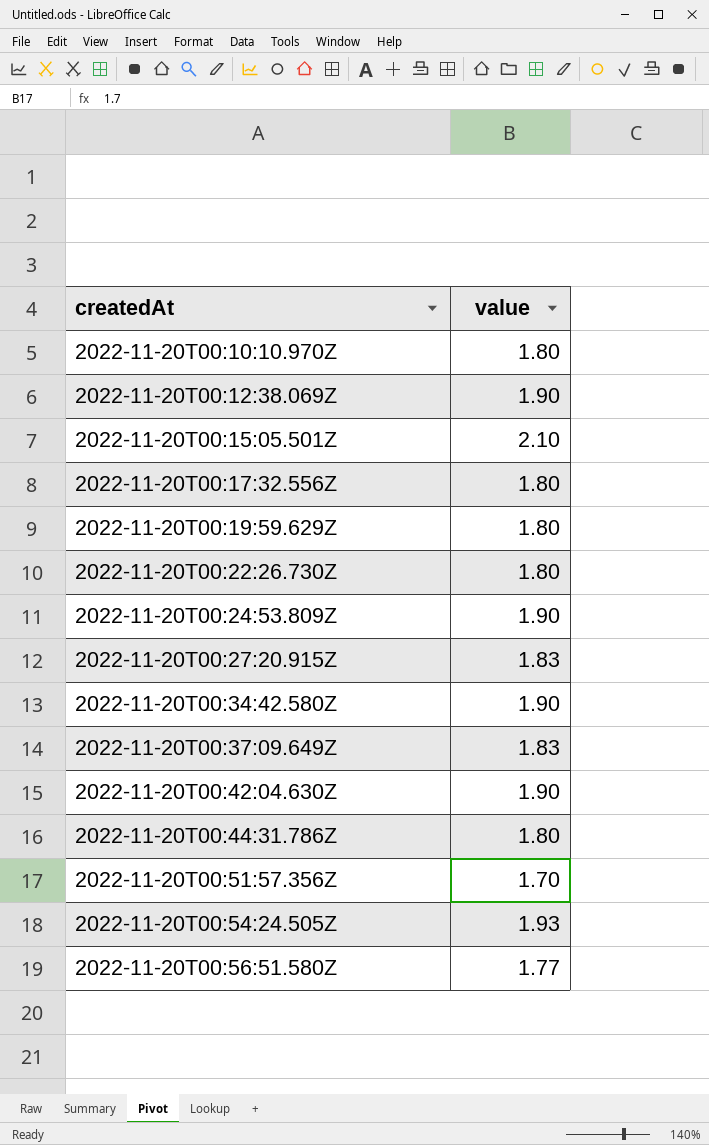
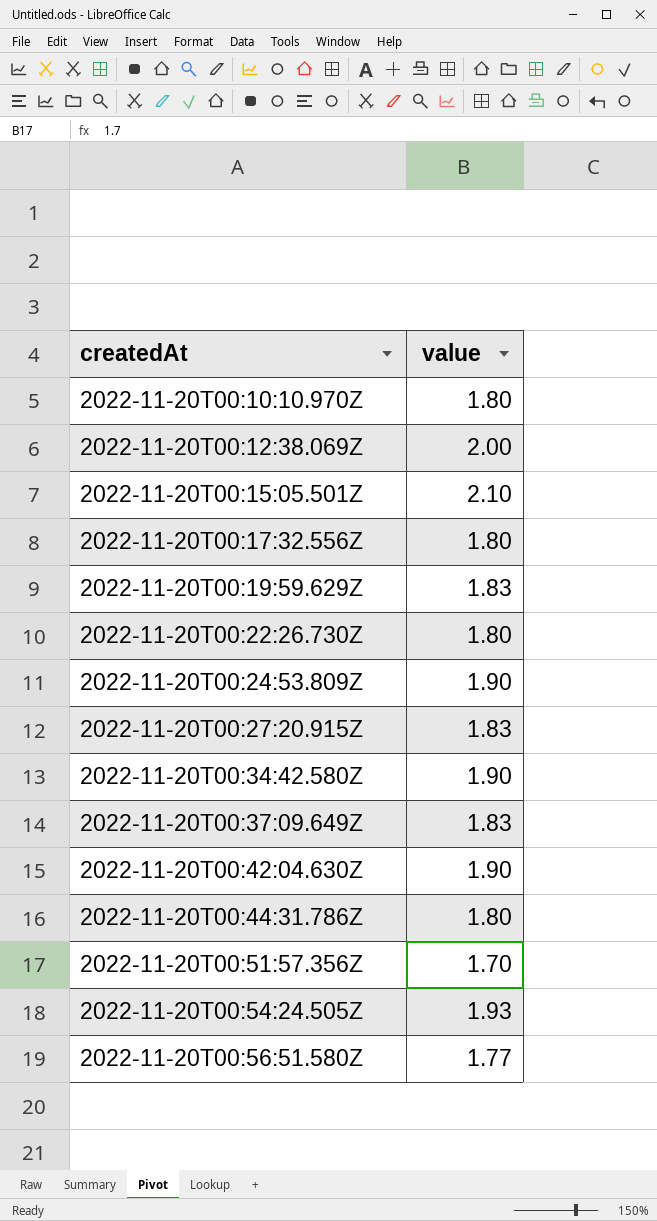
2022-11-20T00:12:38.069Z | value: 1.90 -> 2.00
2022-11-20T00:19:59.629Z | value: 1.80 -> 1.83

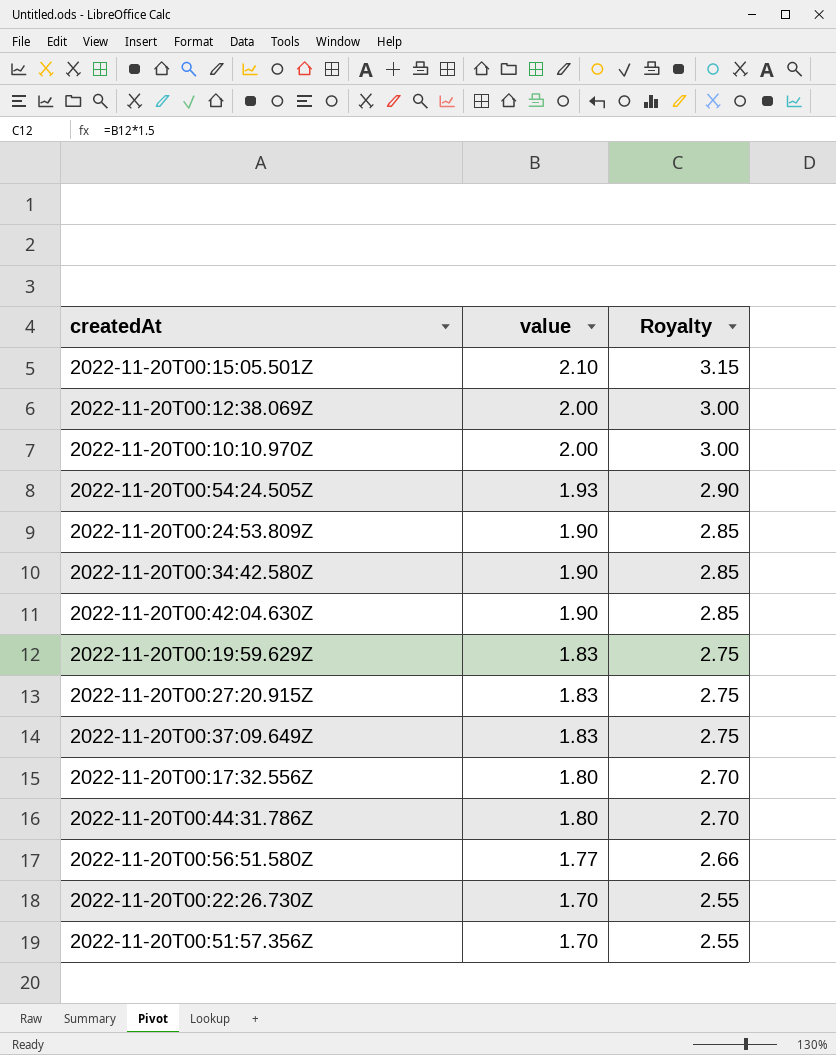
row order: createdAt ascending -> value descending
column Royalty | formula: none -> [value] * 1.5
2022-11-20T00:10:10.970Z | value: 1.80 -> 2.00
2022-11-20T00:22:26.730Z | value: 1.80 -> 1.70

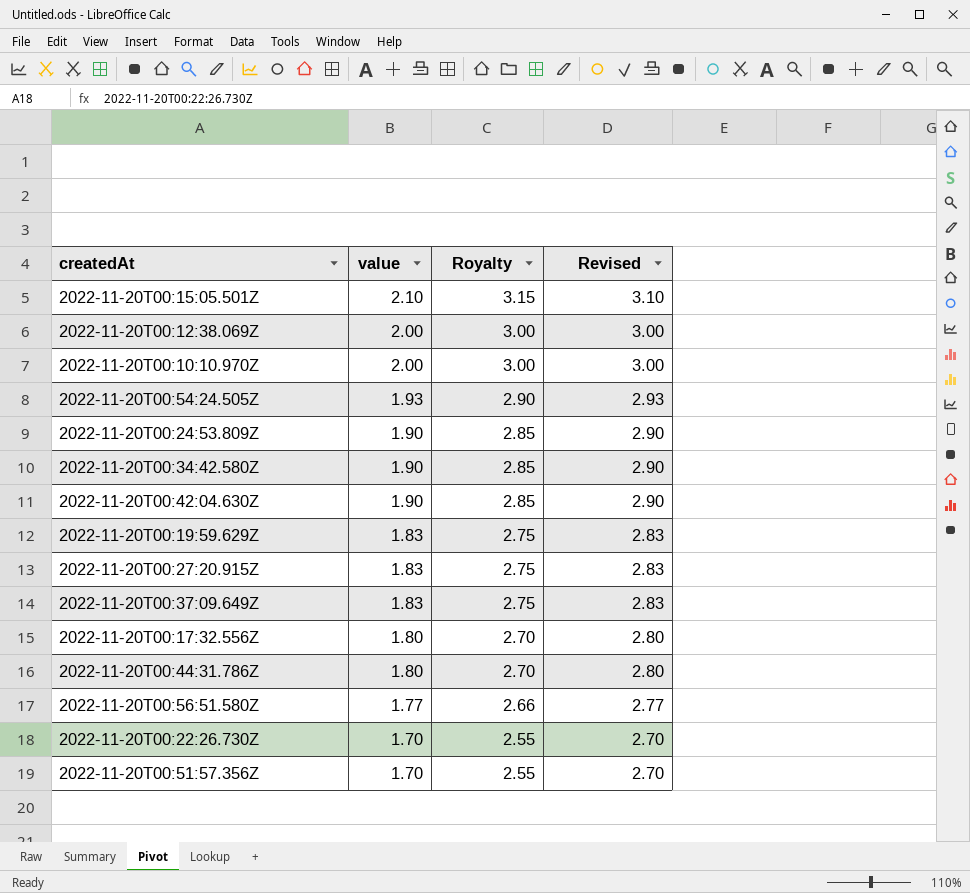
column Revised | formula: none -> [value] + 1

